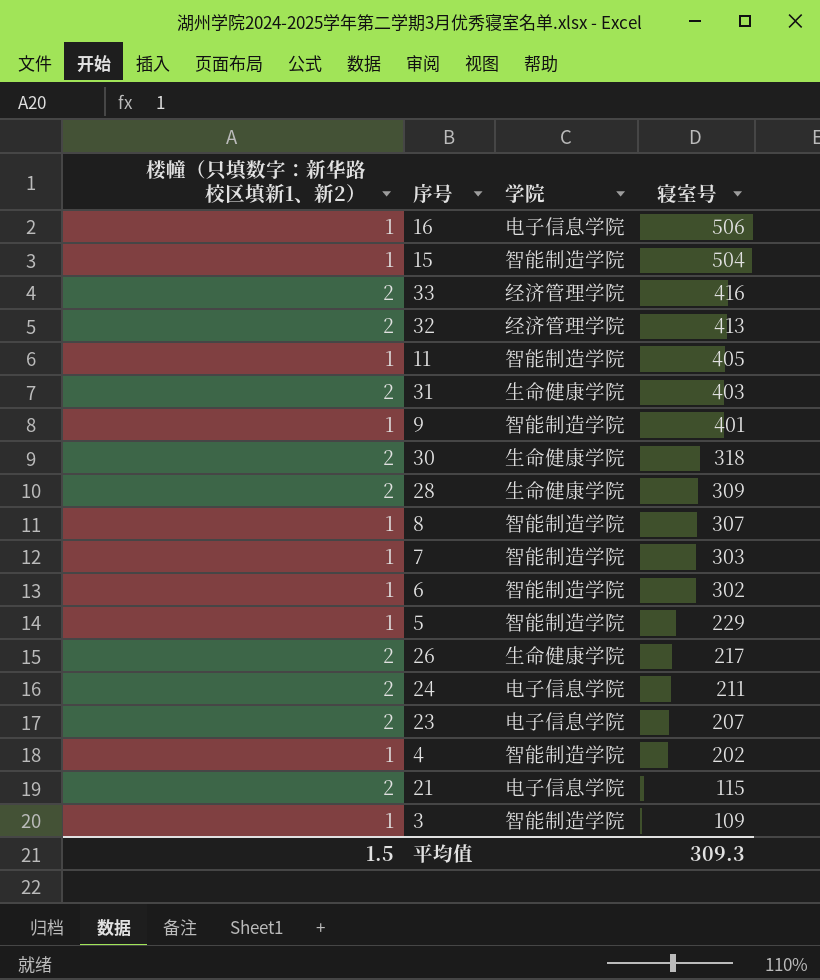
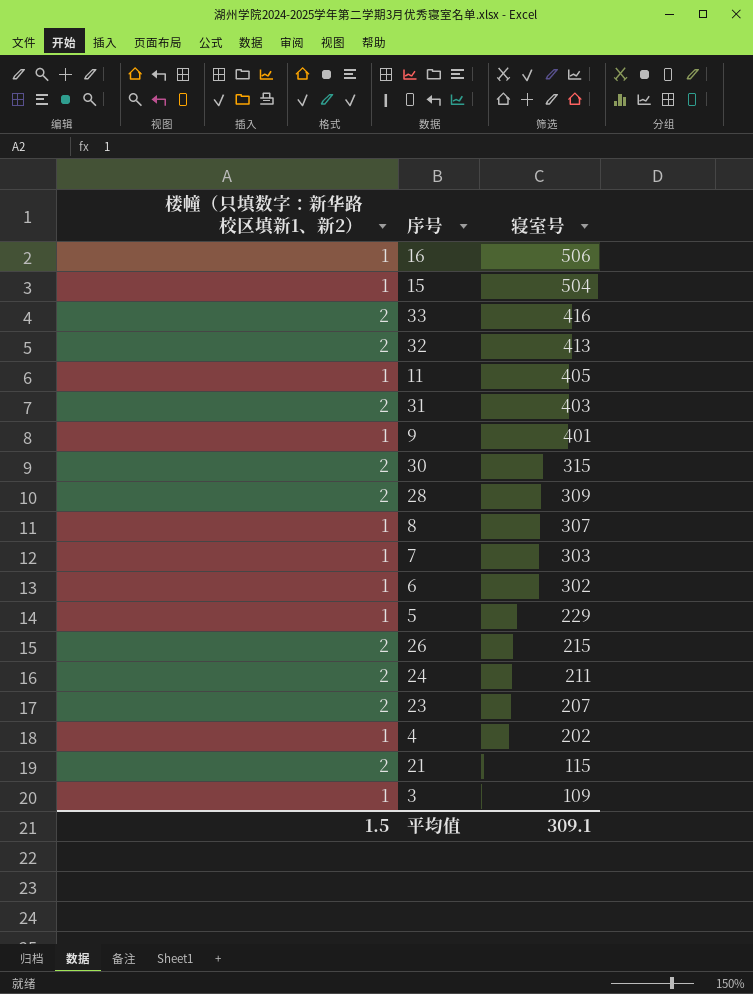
column 学院 | position: 3 -> none
30 | 寝室号: 318 -> 315
26 | 寝室号: 217 -> 215
平均值 | 寝室号: 309.3 -> 309.1

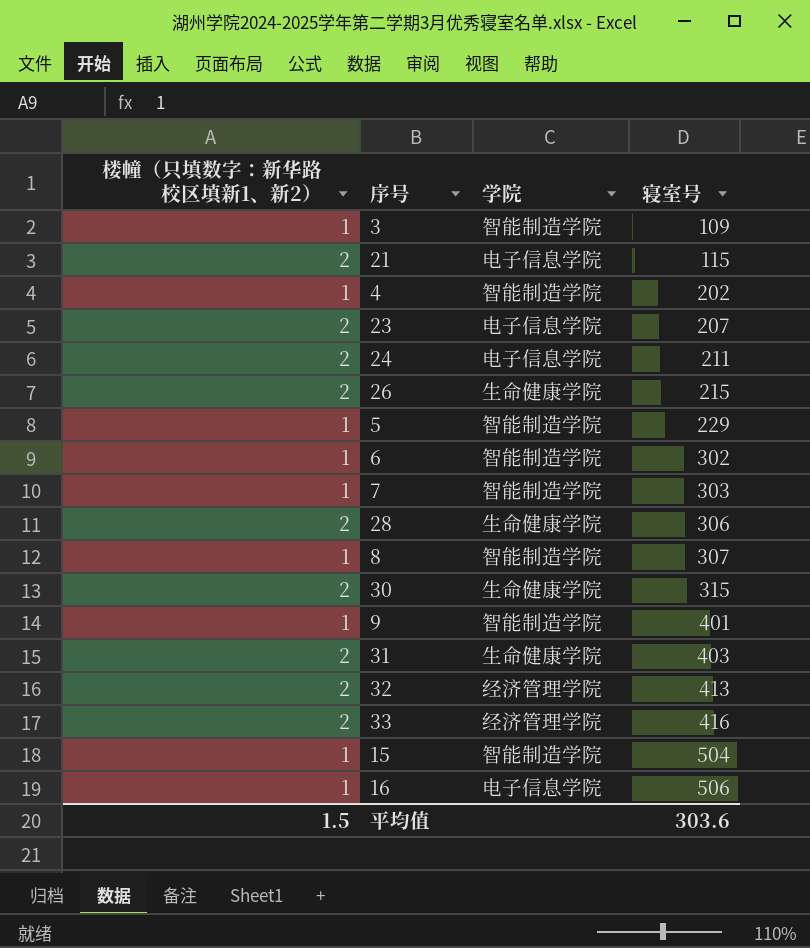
row order: 寝室号 descending -> 寝室号 ascending
column 学院 | position: none -> 3
row 11: 1 | 405 -> none
28 | 寝室号: 309 -> 306
平均值 | 寝室号: 309.1 -> 303.6

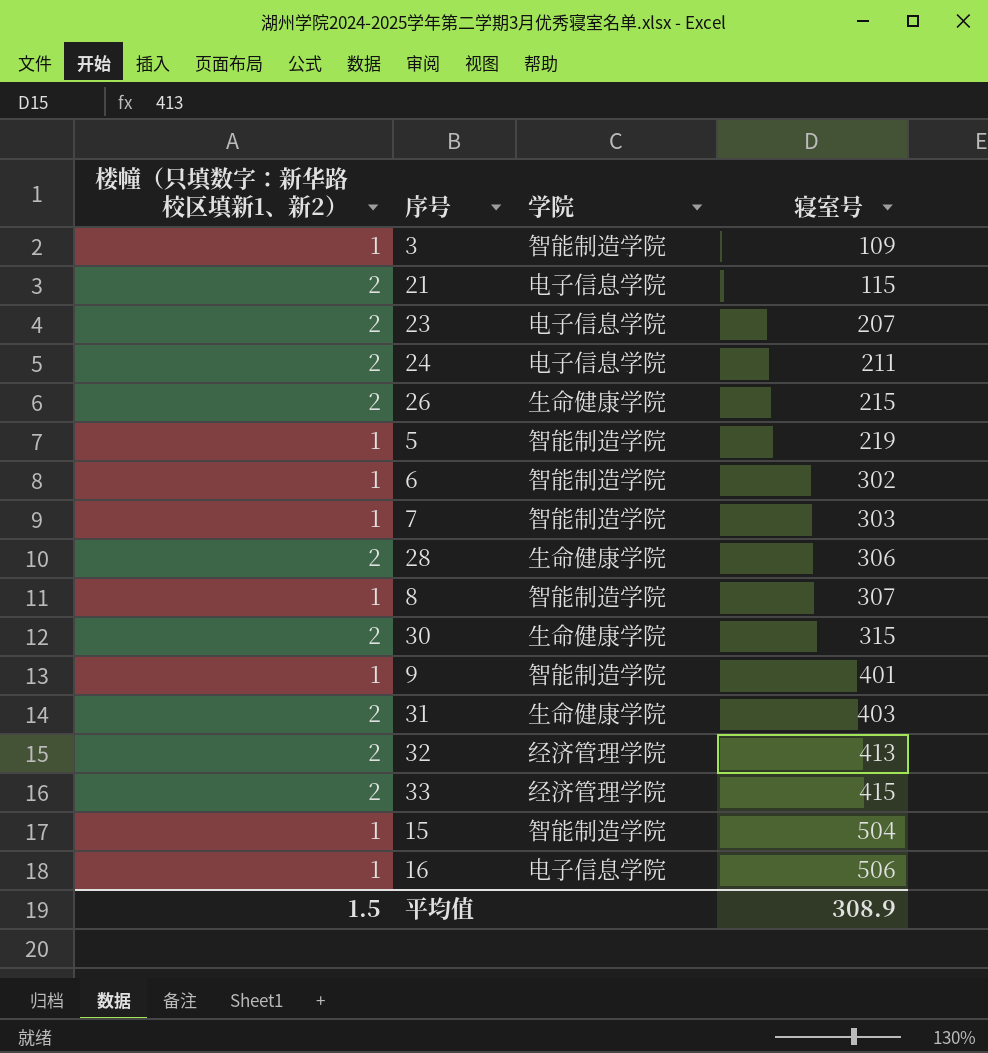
row 4: 1 | 智能制造学院 | 202 -> none
5 | 寝室号: 229 -> 219
33 | 寝室号: 416 -> 415
平均值 | 寝室号: 303.6 -> 308.9

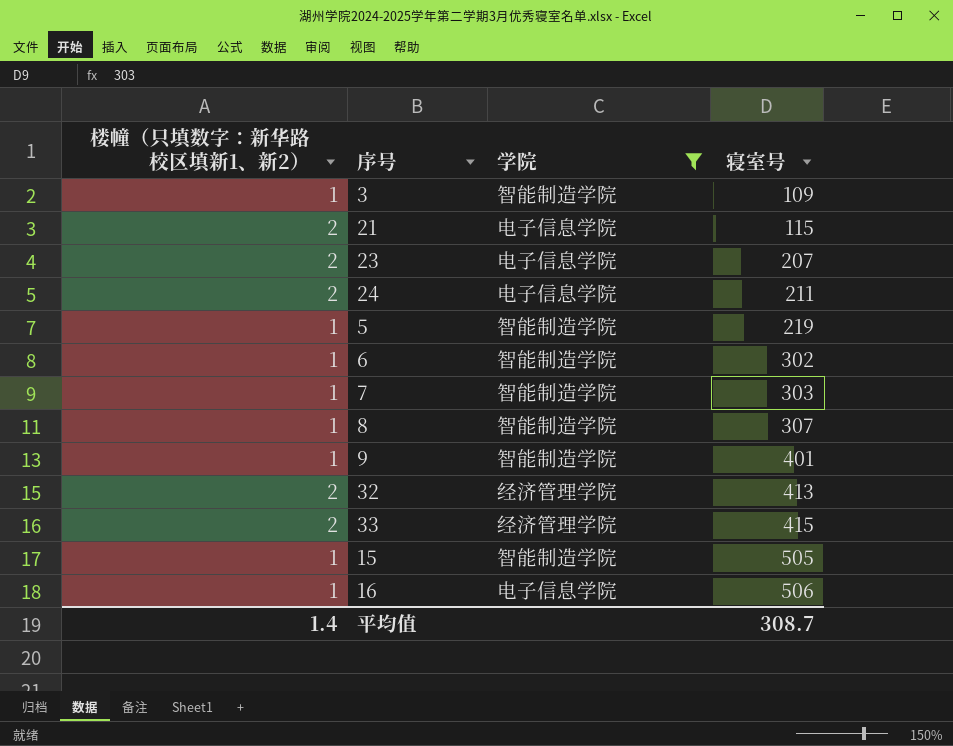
filter: none -> 学院 != 生命健康学院
15 | 寝室号: 504 -> 505
平均值 | 楼幢（只填数字：新华路校区填新1、新2）: 1.5 -> 1.4
平均值 | 寝室号: 308.9 -> 308.7

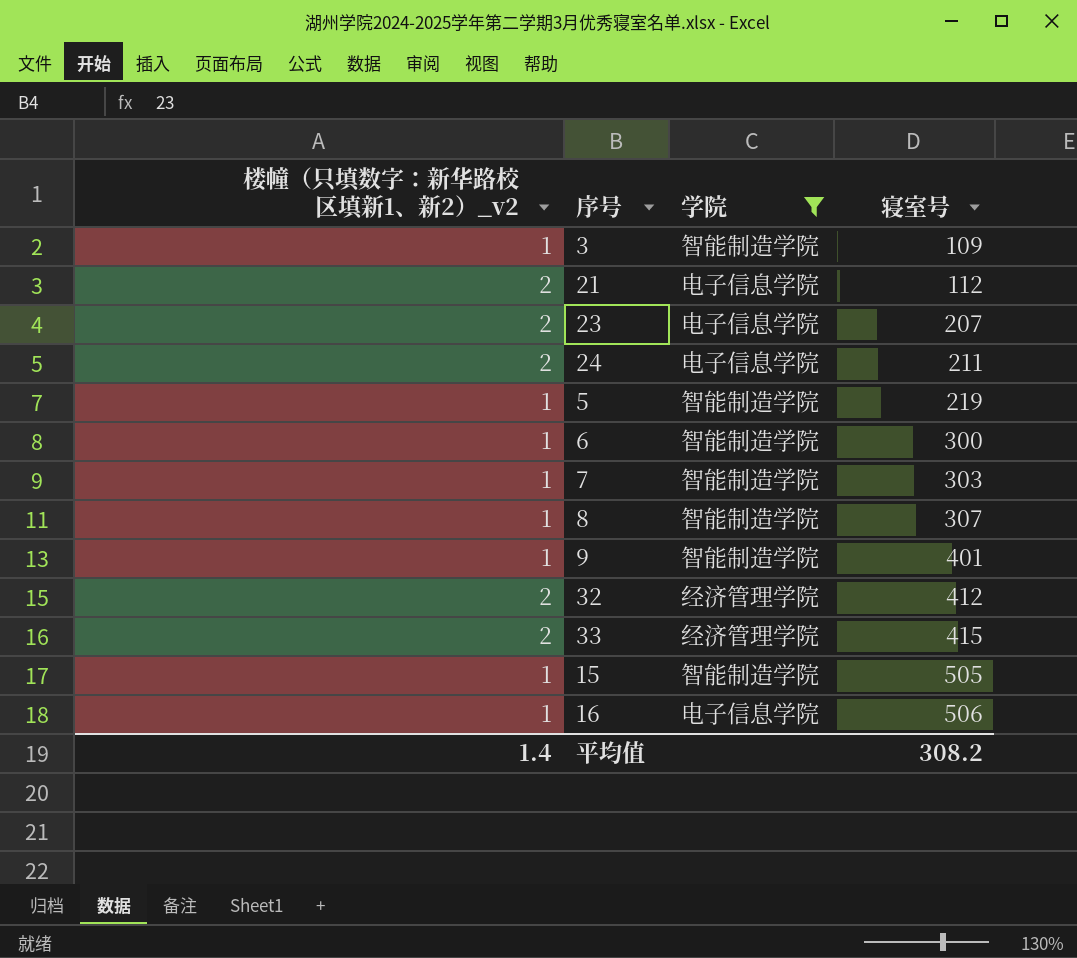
column name: 楼幢（只填数字：新华路校区填新1、新2） -> 楼幢（只填数字：新华路校区填新1、新2）_v2
21 | 寝室号: 115 -> 112
6 | 寝室号: 302 -> 300
32 | 寝室号: 413 -> 412
平均值 | 寝室号: 308.7 -> 308.2

